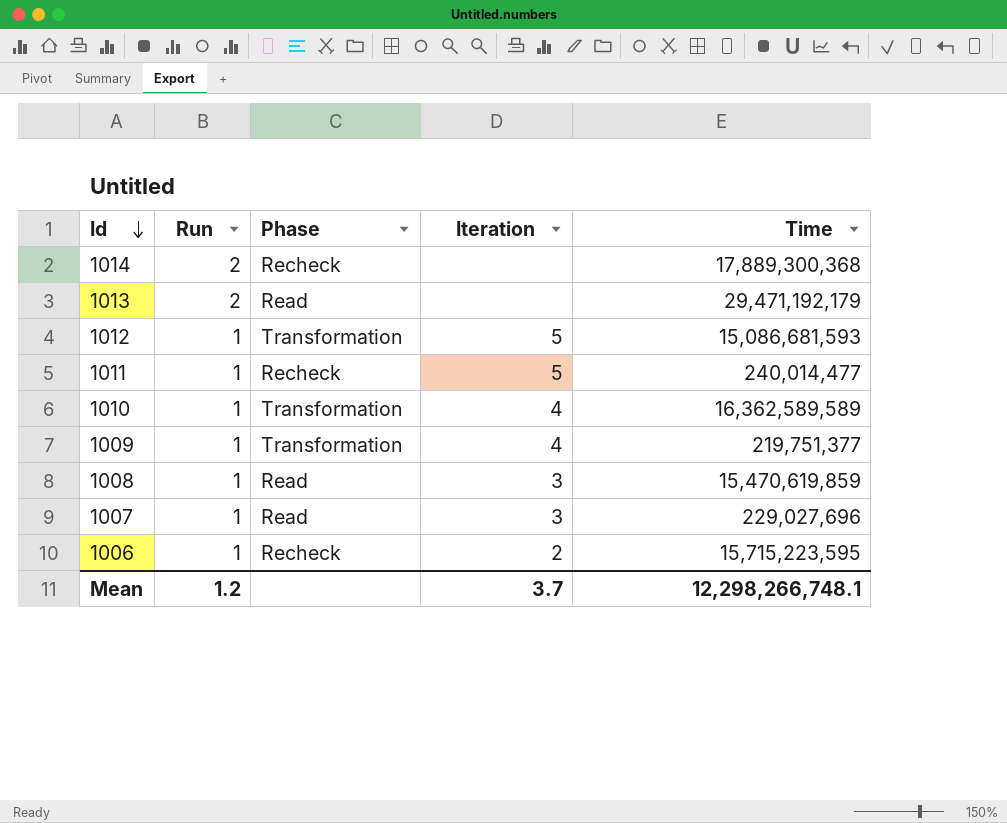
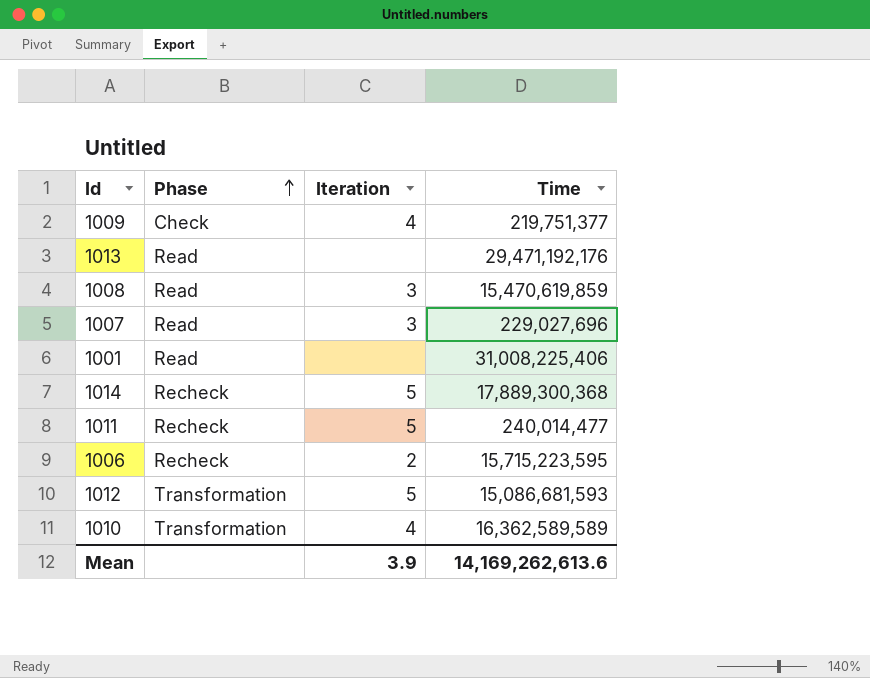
row order: Id descending -> Phase ascending
column Run | position: 2 -> none
1009 | Phase: Transformation -> Check
1013 | Time: 29,471,192,179 -> 29,471,192,176
row 1001: none -> Read | none | 31,008,225,406
1014 | Iteration: none -> 5
Mean | Iteration: 3.7 -> 3.9
Mean | Time: 12,298,266,748.1 -> 14,169,262,613.6

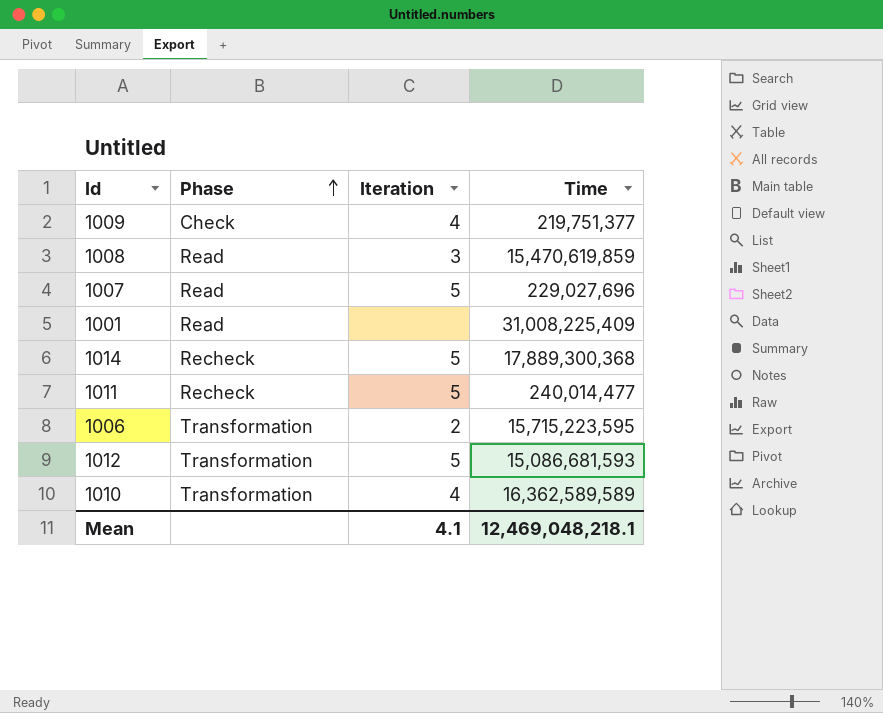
row 1013: Read | none | 29,471,192,176 -> none
1007 | Iteration: 3 -> 5
1001 | Time: 31,008,225,406 -> 31,008,225,409
1006 | Phase: Recheck -> Transformation
Mean | Iteration: 3.9 -> 4.1
Mean | Time: 14,169,262,613.6 -> 12,469,048,218.1

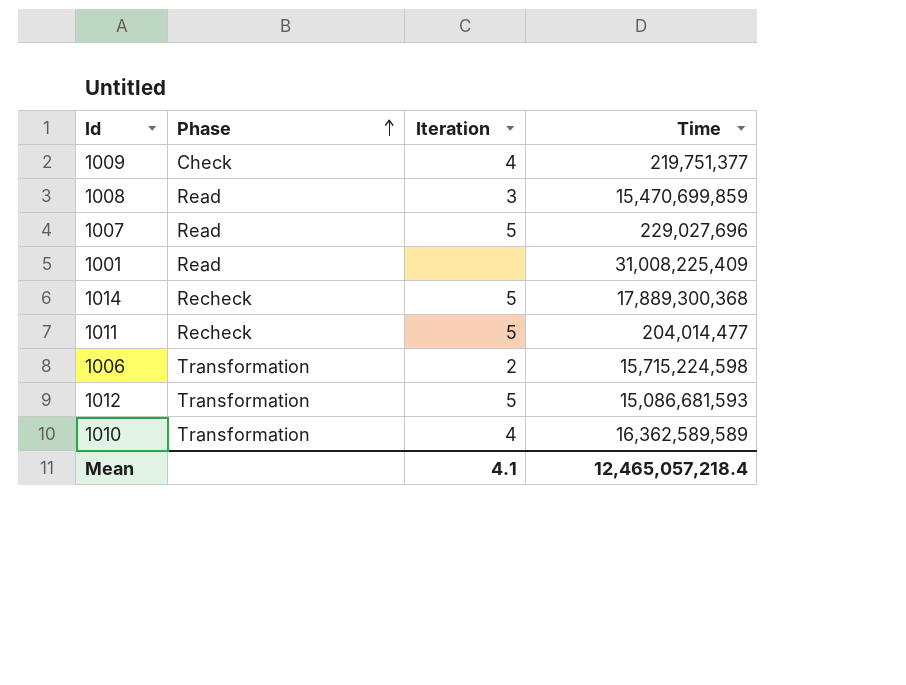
1008 | Time: 15,470,619,859 -> 15,470,699,859
1011 | Time: 240,014,477 -> 204,014,477
1006 | Time: 15,715,223,595 -> 15,715,224,598
Mean | Time: 12,469,048,218.1 -> 12,465,057,218.4

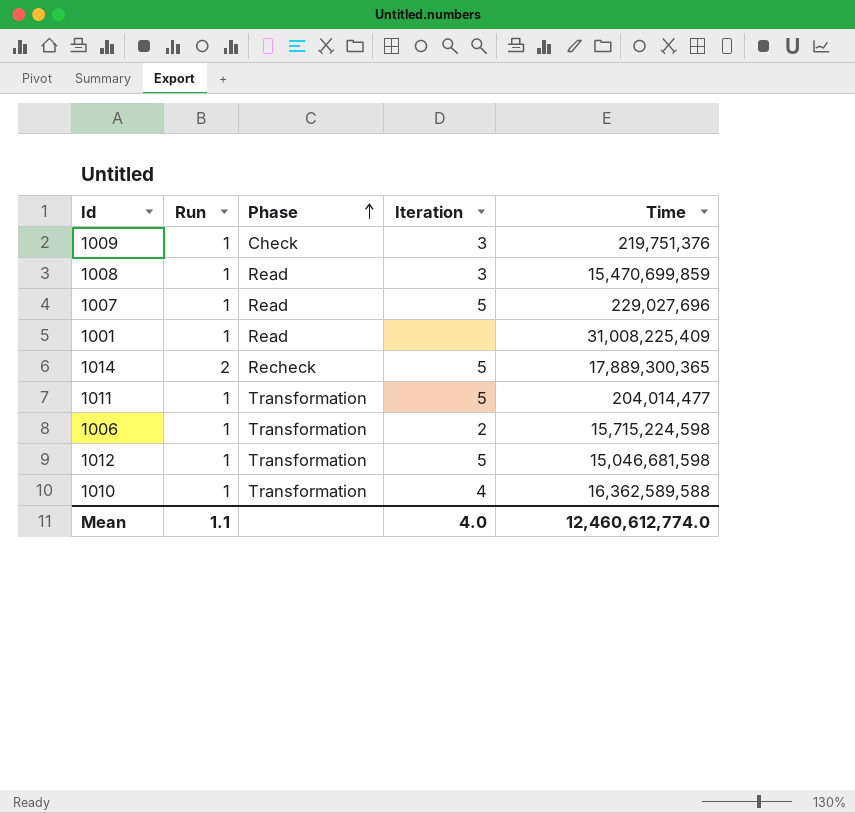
column Run | position: none -> 2
1009 | Iteration: 4 -> 3
1009 | Time: 219,751,377 -> 219,751,376
1014 | Time: 17,889,300,368 -> 17,889,300,365
1011 | Phase: Recheck -> Transformation
1012 | Time: 15,086,681,593 -> 15,046,681,598
1010 | Time: 16,362,589,589 -> 16,362,589,588
Mean | Iteration: 4.1 -> 4.0
Mean | Time: 12,465,057,218.4 -> 12,460,612,774.0

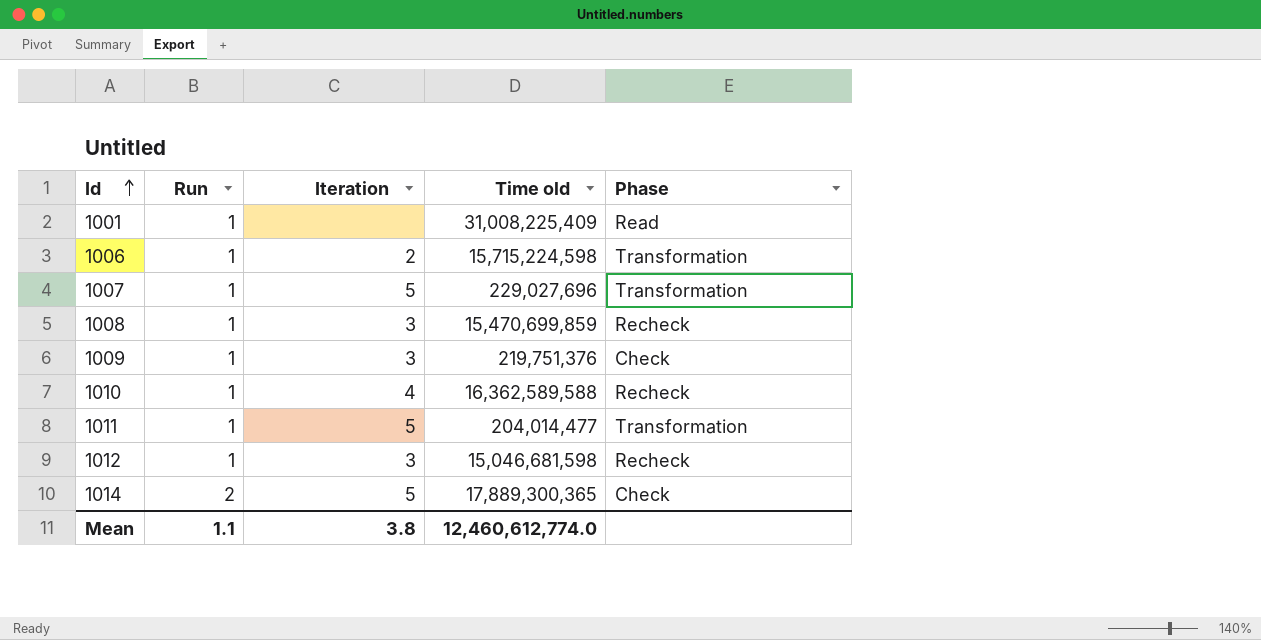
row order: Phase ascending -> Id ascending
column name: Time -> Time old
column Phase | position: 3 -> 5
1007 | Phase: Read -> Transformation
1008 | Phase: Read -> Recheck
1010 | Phase: Transformation -> Recheck
1012 | Iteration: 5 -> 3
1012 | Phase: Transformation -> Recheck
1014 | Phase: Recheck -> Check
Mean | Iteration: 4.0 -> 3.8

